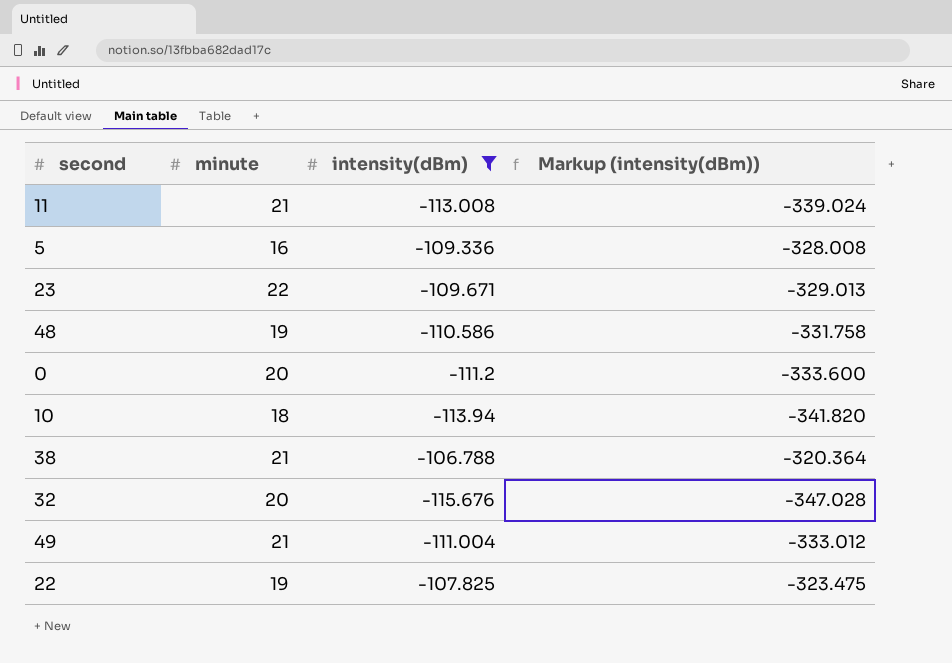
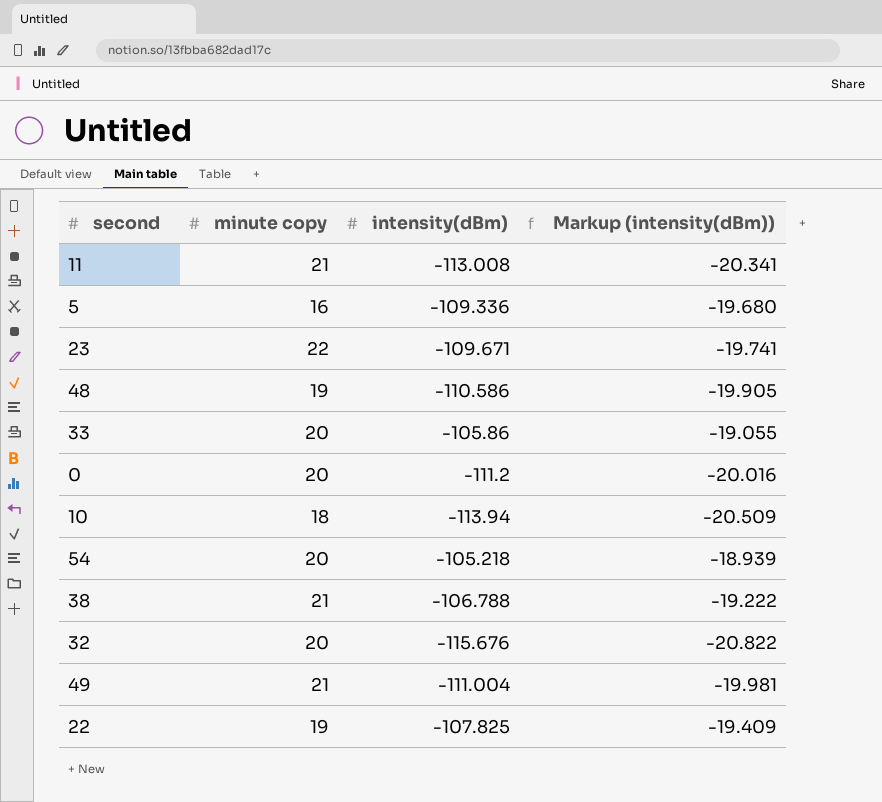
filter: intensity(dBm) <= -106.788 -> none
column name: minute -> minute copy
column Markup (intensity(dBm)) | formula: [intensity(dBm)] * 3 -> [intensity(dBm)] * 0.18

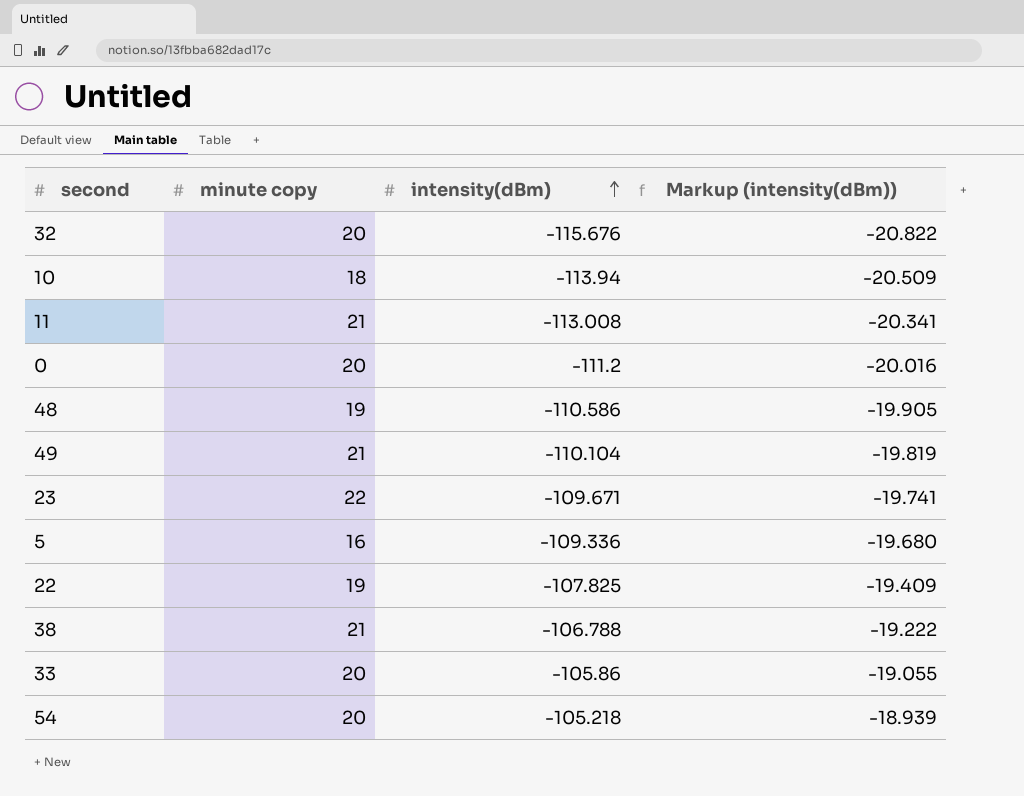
row order: none -> intensity(dBm) ascending
49 | intensity(dBm): -111.004 -> -110.104
49 | Markup (intensity(dBm)): -19.981 -> -19.819

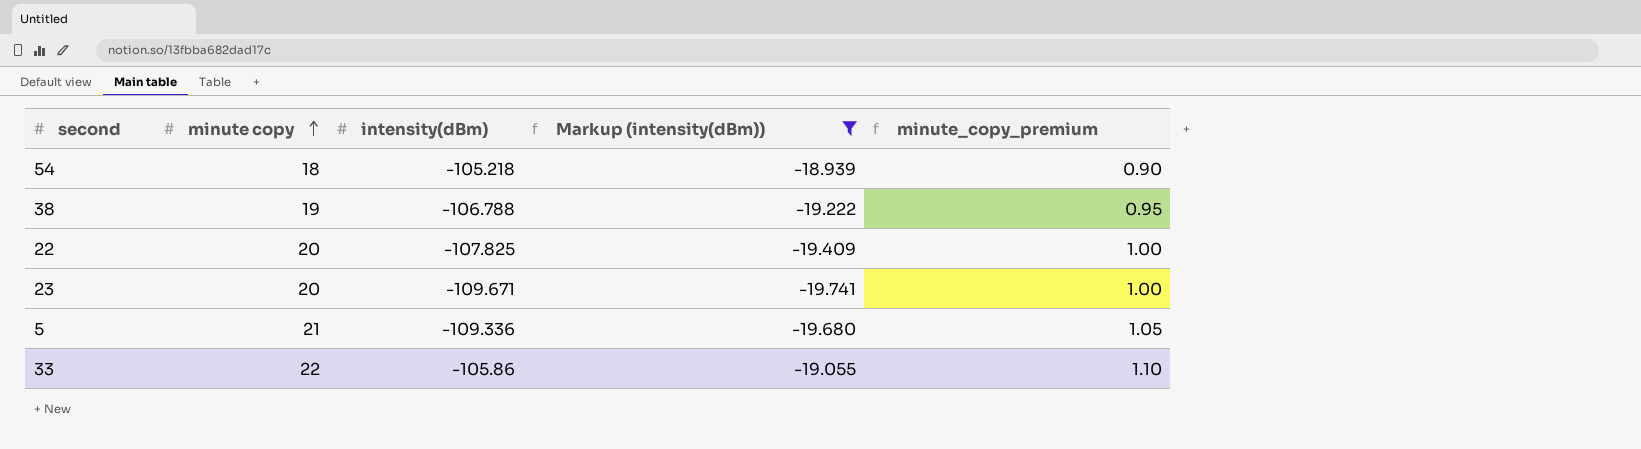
filter: none -> Markup (intensity(dBm)) >= -19.741
row order: intensity(dBm) ascending -> minute copy ascending
column minute_copy_premium | formula: none -> [minute copy] * 0.05
54 | minute copy: 20 -> 18
38 | minute copy: 21 -> 19
22 | minute copy: 19 -> 20
23 | minute copy: 22 -> 20
5 | minute copy: 16 -> 21
33 | minute copy: 20 -> 22

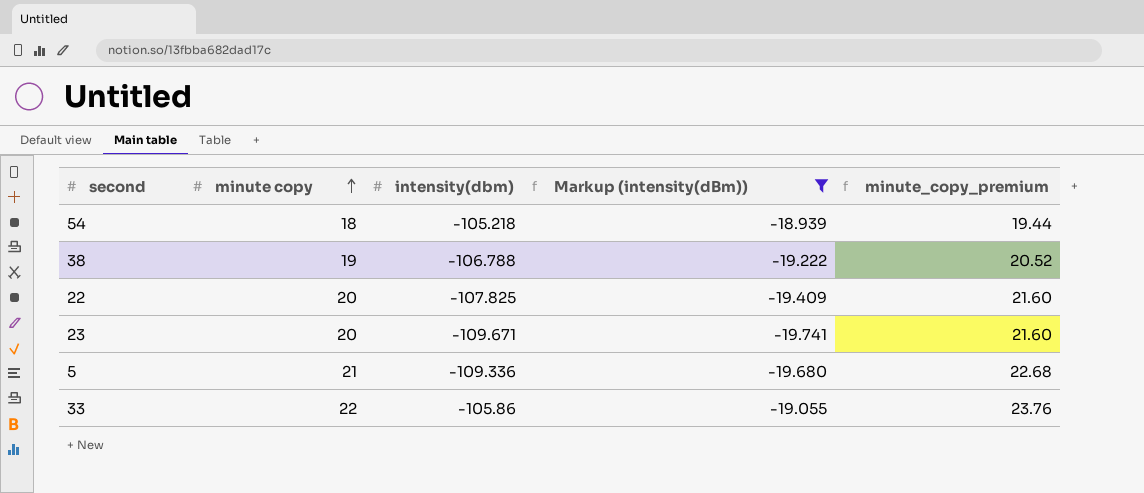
column name: intensity(dBm) -> intensity(dbm)
column minute_copy_premium | formula: [minute copy] * 0.05 -> [minute copy] * 1.08

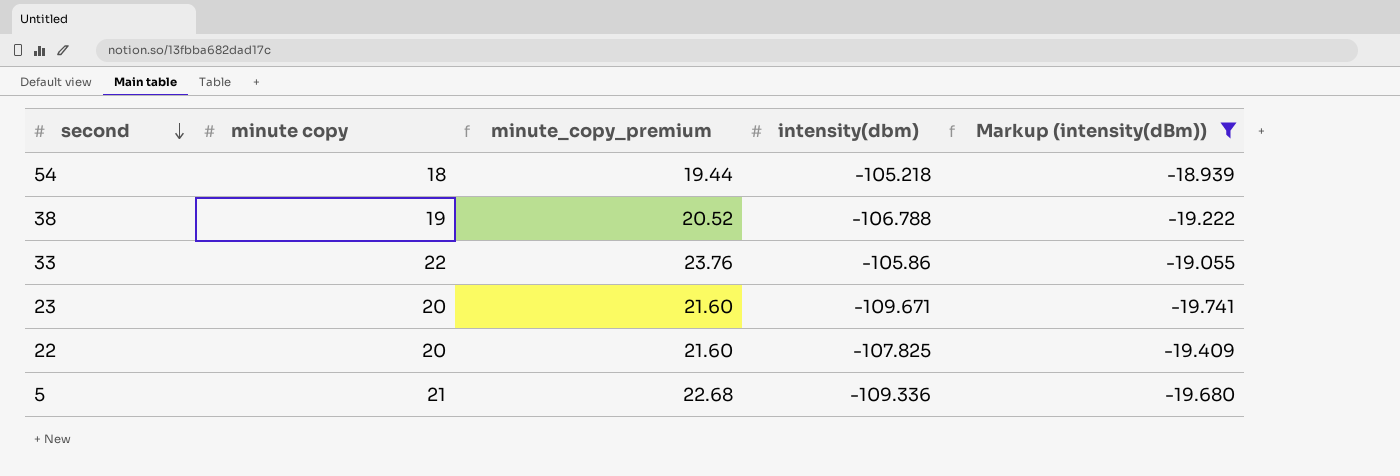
row order: minute copy ascending -> second descending
column minute_copy_premium | position: 5 -> 3

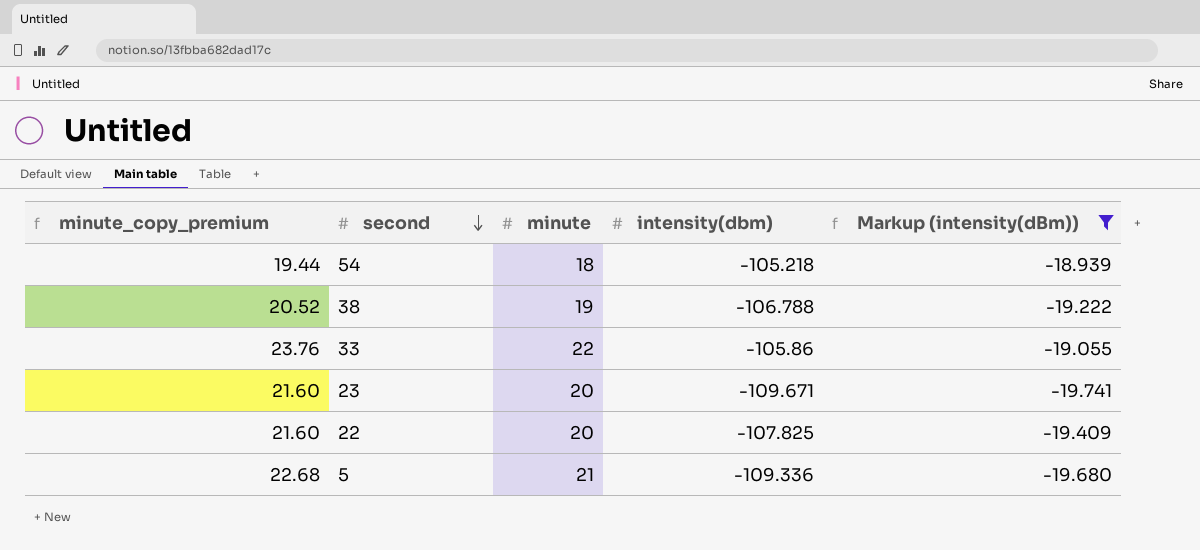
column minute_copy_premium | position: 3 -> 1
column name: minute copy -> minute

